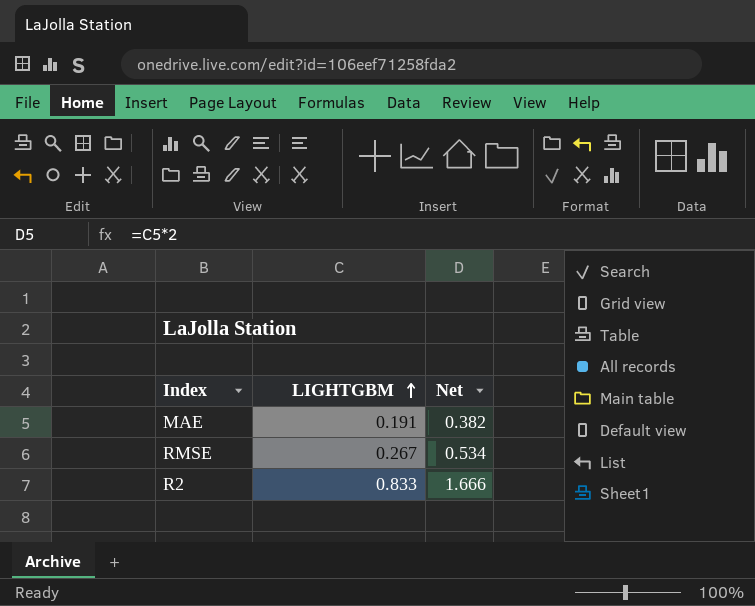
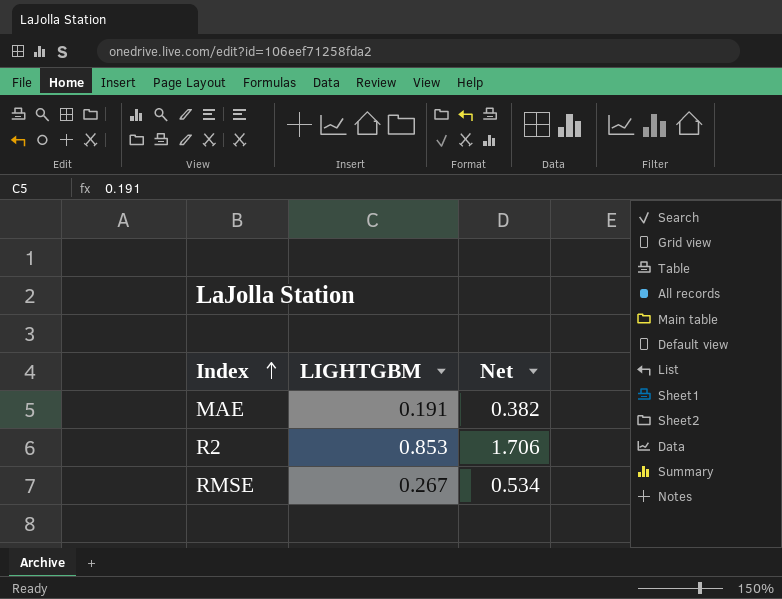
row order: LIGHTGBM ascending -> Index ascending
R2 | LIGHTGBM: 0.833 -> 0.853
R2 | Net: 1.666 -> 1.706

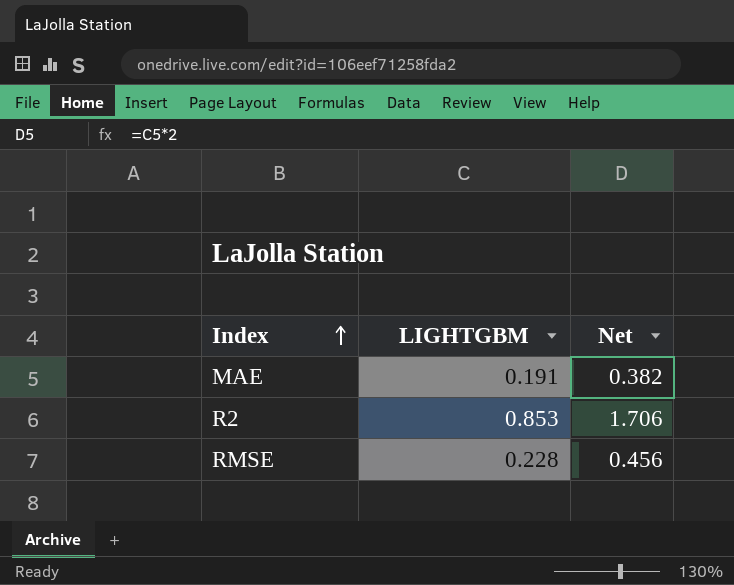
RMSE | LIGHTGBM: 0.267 -> 0.228
RMSE | Net: 0.534 -> 0.456

